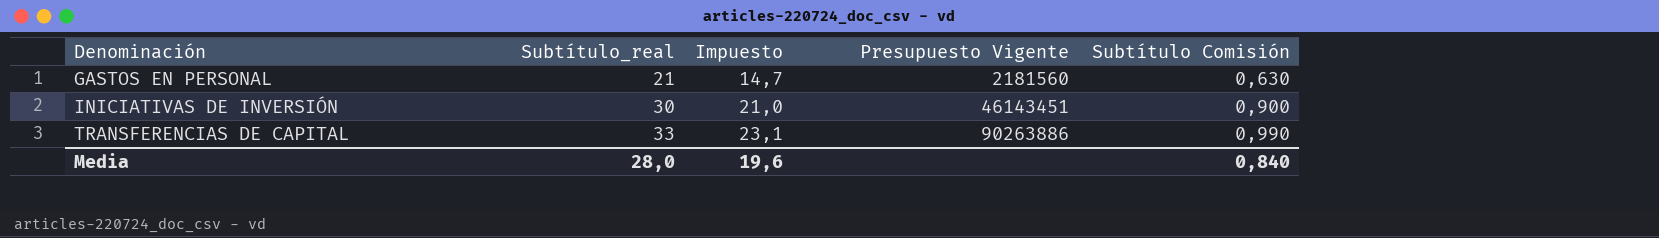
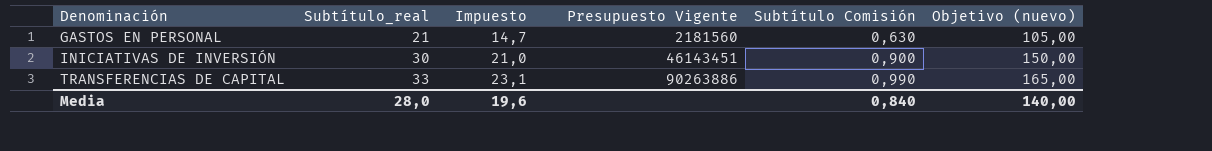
column Objetivo (nuevo) | formula: none -> [Subtítulo_real] * 5

